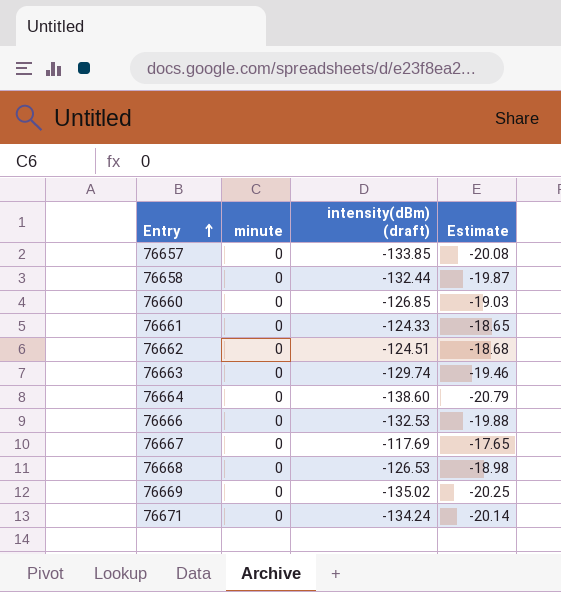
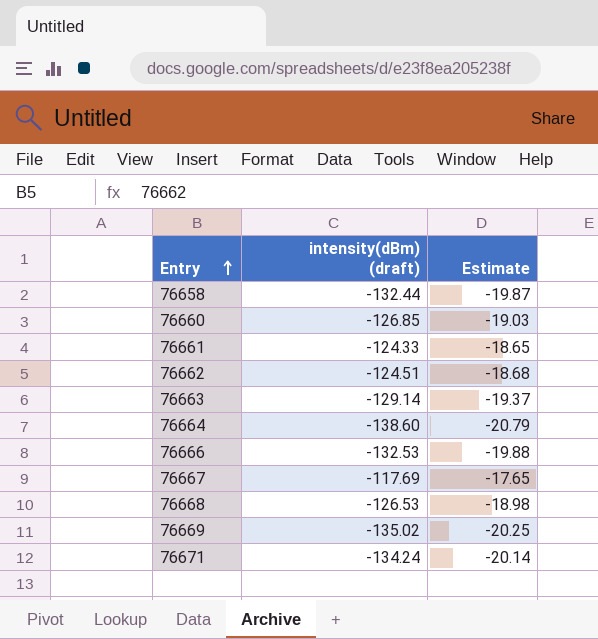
column minute | position: 2 -> none
row 76657: 0 | -133.85 | -20.08 -> none
76663 | intensity(dBm) (draft): -129.74 -> -129.14
76663 | Estimate: -19.46 -> -19.37

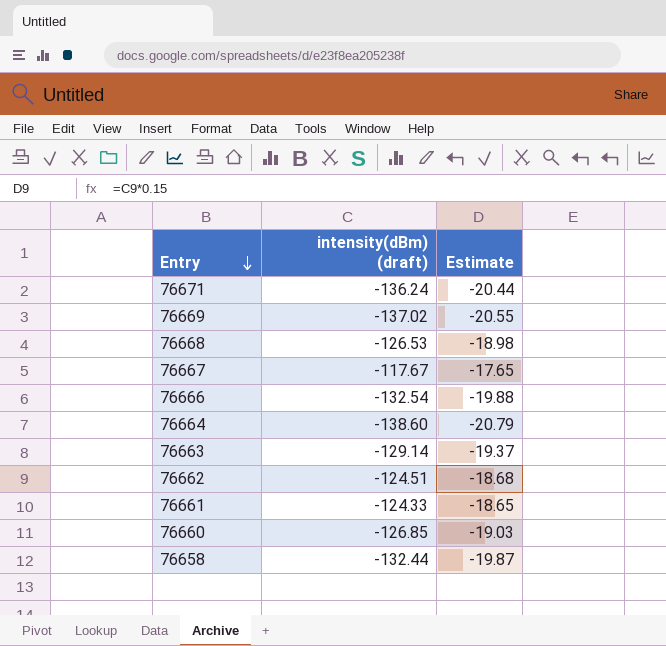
row order: Entry ascending -> Entry descending
76671 | intensity(dBm) (draft): -134.24 -> -136.24
76671 | Estimate: -20.14 -> -20.44
76669 | intensity(dBm) (draft): -135.02 -> -137.02
76669 | Estimate: -20.25 -> -20.55
76667 | intensity(dBm) (draft): -117.69 -> -117.67
76666 | intensity(dBm) (draft): -132.53 -> -132.54

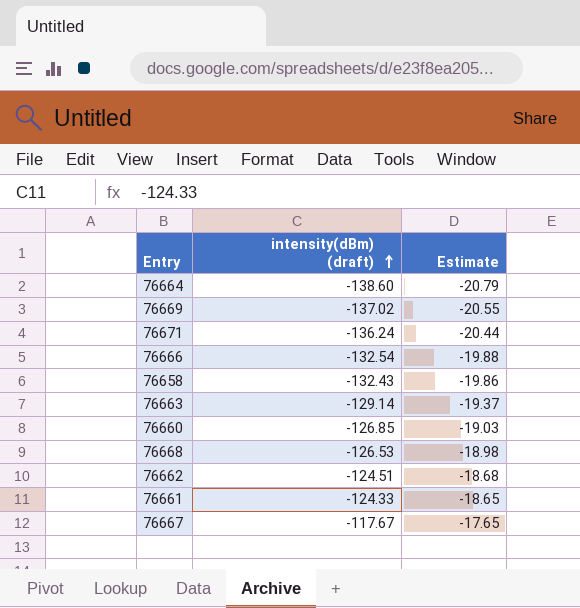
row order: Entry descending -> intensity(dBm) (draft) ascending
76658 | intensity(dBm) (draft): -132.44 -> -132.43
76658 | Estimate: -19.87 -> -19.86

